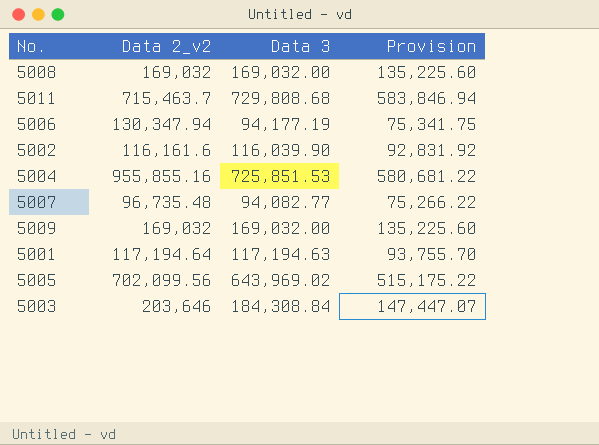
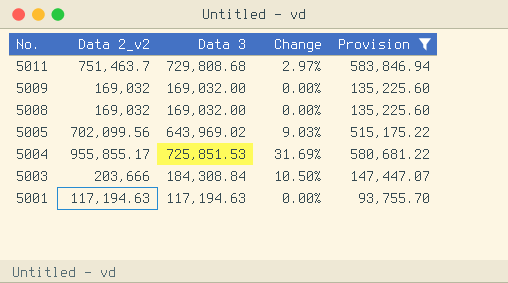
filter: none -> Provision >= 93,755.70
row order: none -> No. descending
column Change | formula: none -> ([Data 2_v2] - [Data 3]) / [Data 3]
5011 | Data 2_v2: 715,463.7 -> 751,463.7
5004 | Data 2_v2: 955,855.16 -> 955,855.17
5003 | Data 2_v2: 203,646 -> 203,666
5001 | Data 2_v2: 117,194.64 -> 117,194.63

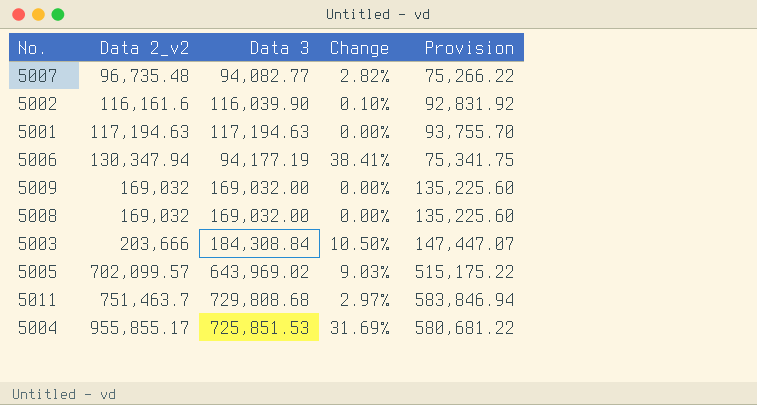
filter: Provision >= 93,755.70 -> none
row order: No. descending -> Data 2_v2 ascending
5005 | Data 2_v2: 702,099.56 -> 702,099.57

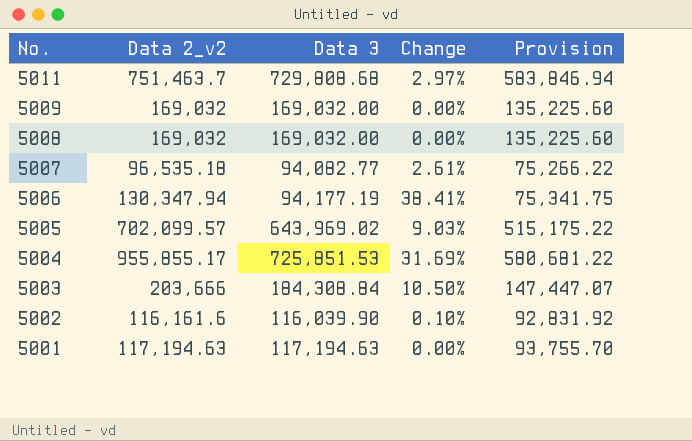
row order: Data 2_v2 ascending -> No. descending
5007 | Data 2_v2: 96,735.48 -> 96,535.18
5007 | Change: 2.82% -> 2.61%

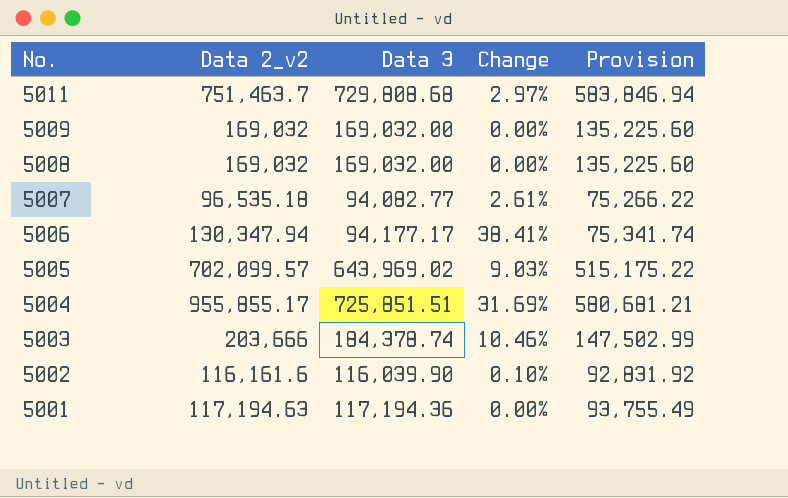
5006 | Data 3: 94,177.19 -> 94,177.17
5006 | Provision: 75,341.75 -> 75,341.74
5004 | Data 3: 725,851.53 -> 725,851.51
5004 | Provision: 580,681.22 -> 580,681.21
5003 | Data 3: 184,308.84 -> 184,378.74
5003 | Change: 10.50% -> 10.46%
5003 | Provision: 147,447.07 -> 147,502.99
5001 | Data 3: 117,194.63 -> 117,194.36
5001 | Provision: 93,755.70 -> 93,755.49

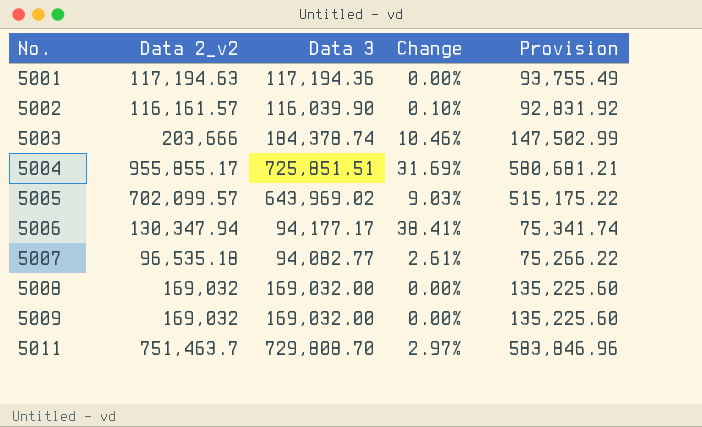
row order: No. descending -> No. ascending
5002 | Data 2_v2: 116,161.6 -> 116,161.57
5011 | Data 3: 729,808.68 -> 729,808.70
5011 | Provision: 583,846.94 -> 583,846.96

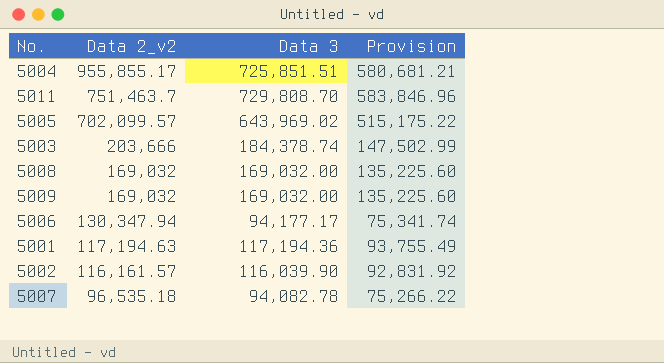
row order: No. ascending -> Data 2_v2 descending
column Change | formula: ([Data 2_v2] - [Data 3]) / [Data 3] -> none
5007 | Data 3: 94,082.77 -> 94,082.78

